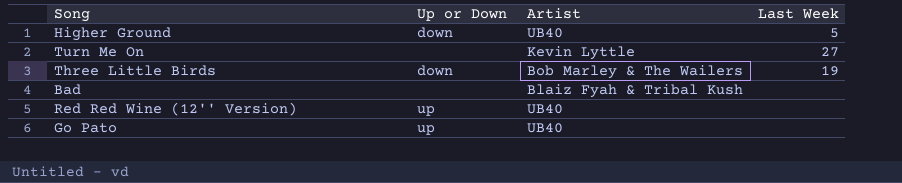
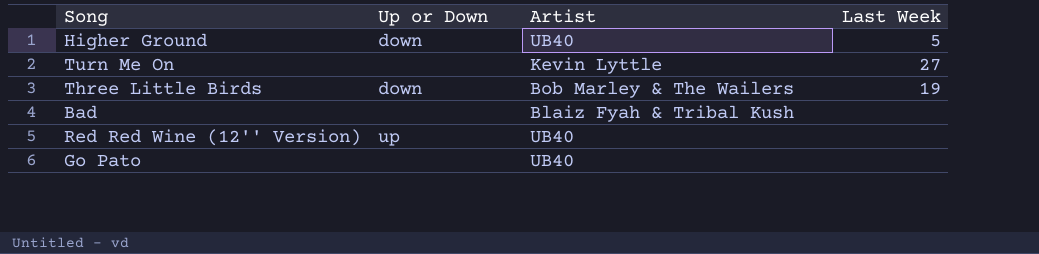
Go Pato | Up or Down: up -> none

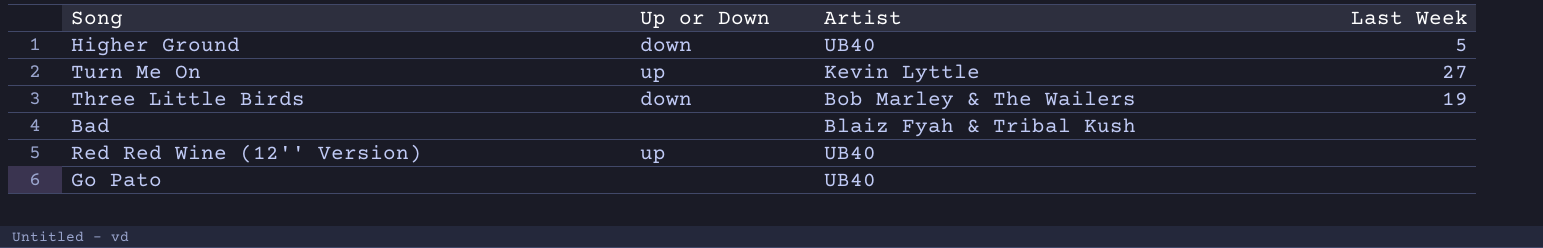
Turn Me On | Up or Down: none -> up

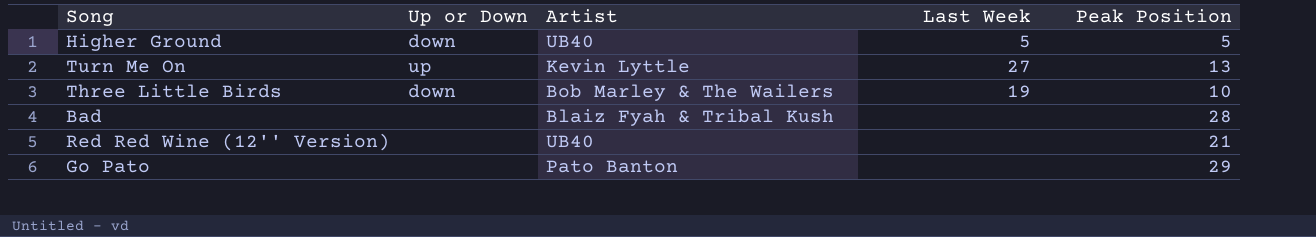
column Peak Position | position: none -> 5
Red Red Wine (12'' Version) | Up or Down: up -> none
Go Pato | Artist: UB40 -> Pato Banton

